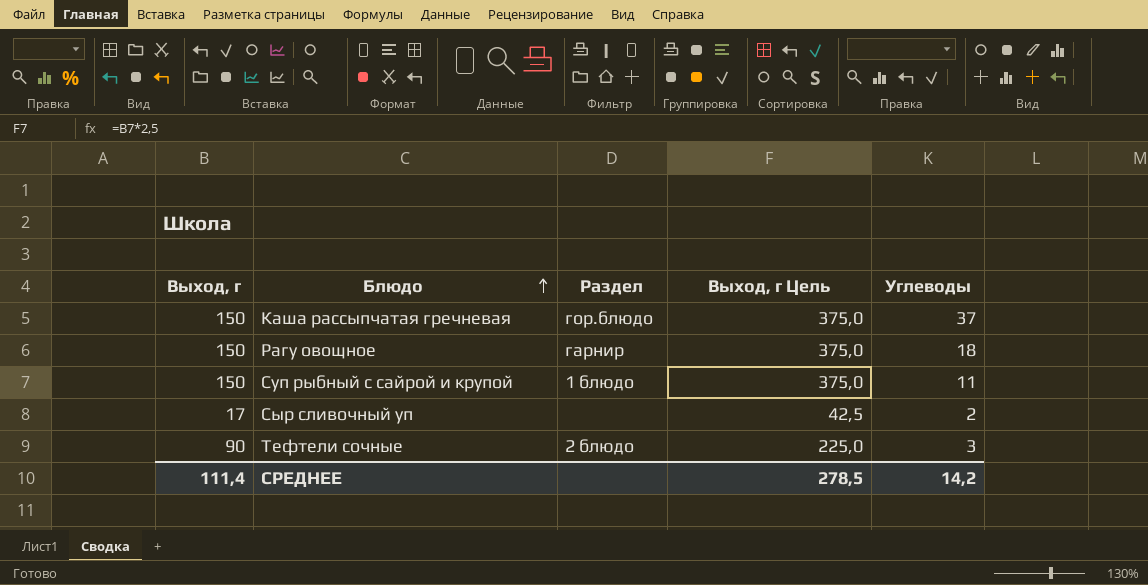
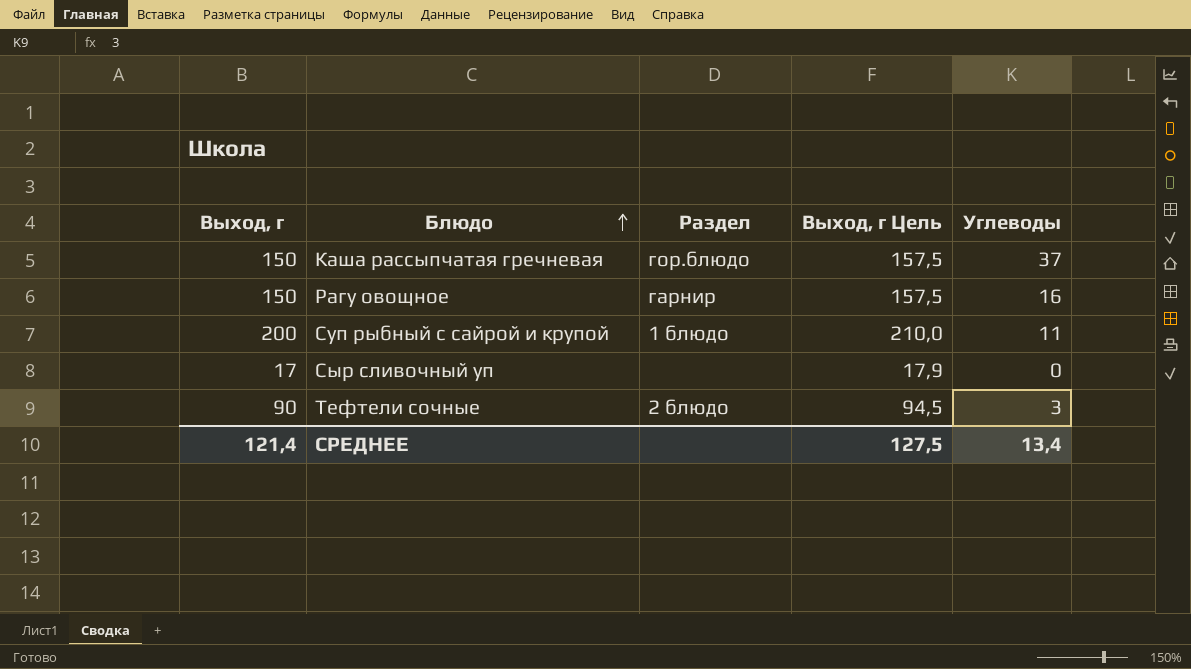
column Выход, г Цель | formula: [Выход, г] * 2,5 -> [Выход, г] * 1,05
Рагу овощное | Углеводы: 18 -> 16
Суп рыбный с сайрой и крупой | Выход, г: 150 -> 200
Сыр сливочный уп | Углеводы: 2 -> 0
СРЕДНЕЕ | Выход, г: 111,4 -> 121,4
СРЕДНЕЕ | Выход, г Цель: 278,5 -> 127,5
СРЕДНЕЕ | Углеводы: 14,2 -> 13,4

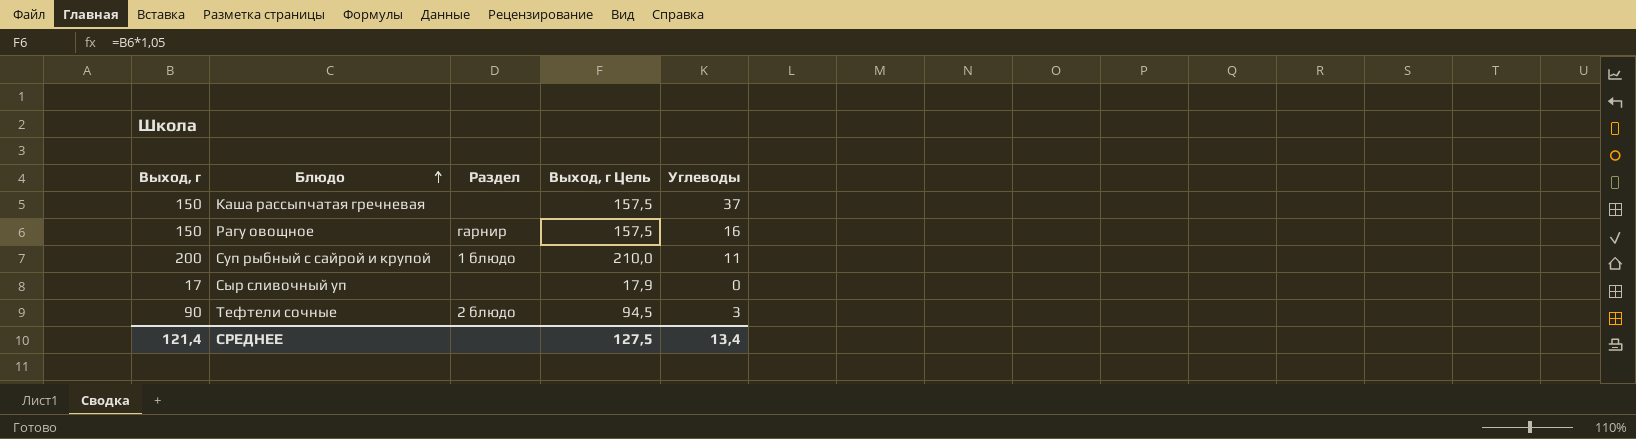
Каша рассыпчатая гречневая | Раздел: гор.блюдо -> none

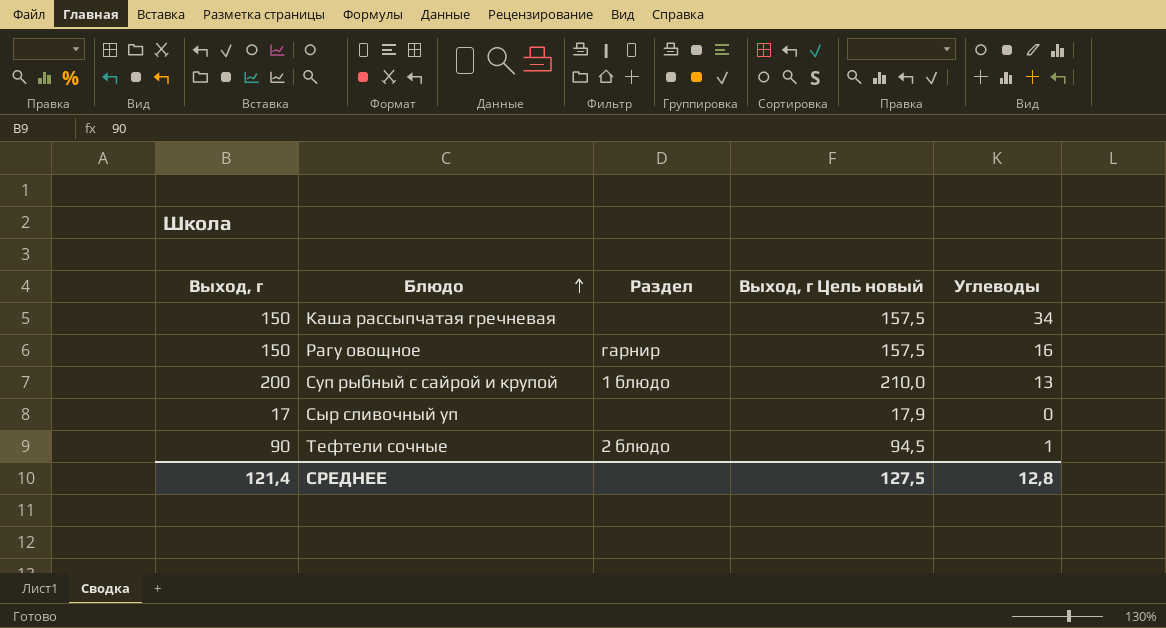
column name: Выход, г Цель -> Выход, г Цель новый
Каша рассыпчатая гречневая | Углеводы: 37 -> 34
Суп рыбный с сайрой и крупой | Углеводы: 11 -> 13
Тефтели сочные | Углеводы: 3 -> 1
СРЕДНЕЕ | Углеводы: 13,4 -> 12,8

